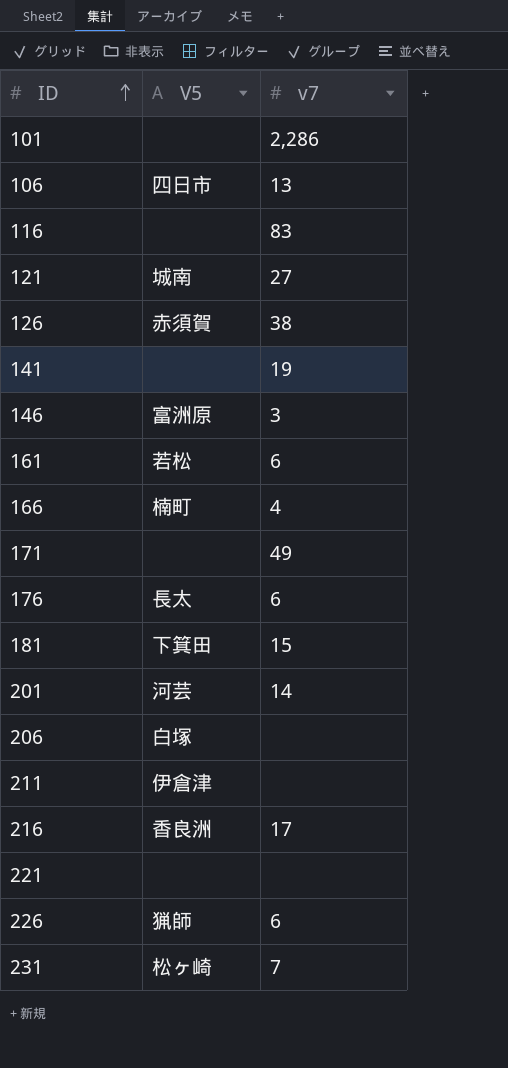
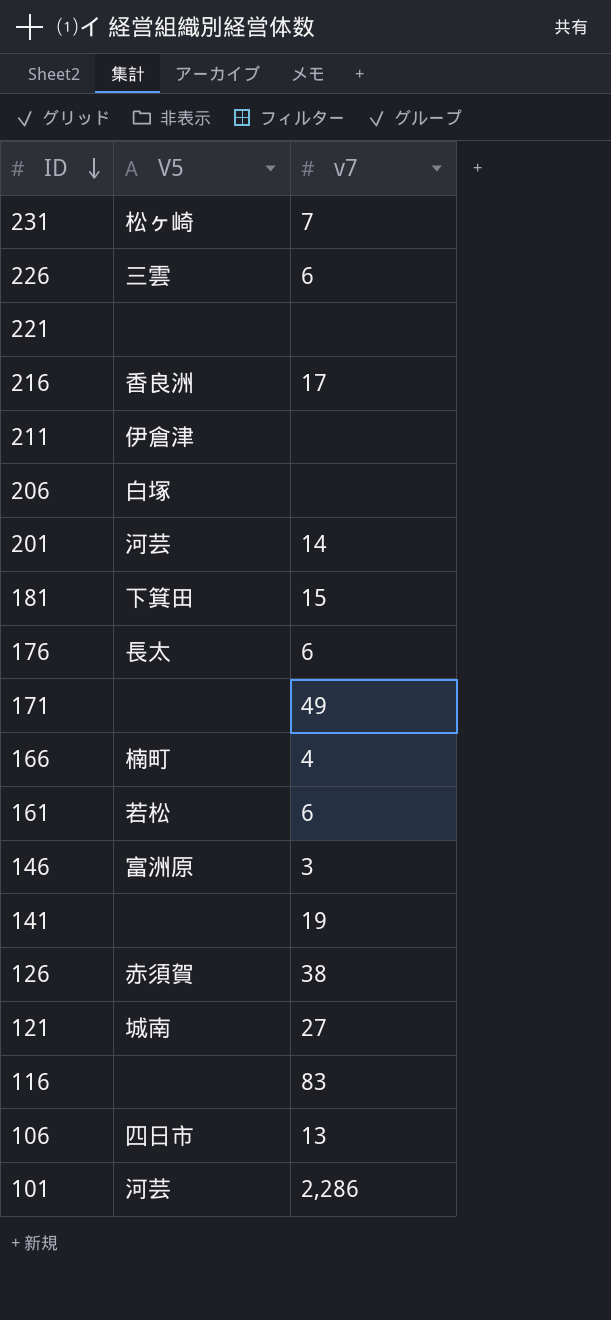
row order: ID ascending -> ID descending
226 | V5: 猟師 -> 三雲
101 | V5: none -> 河芸

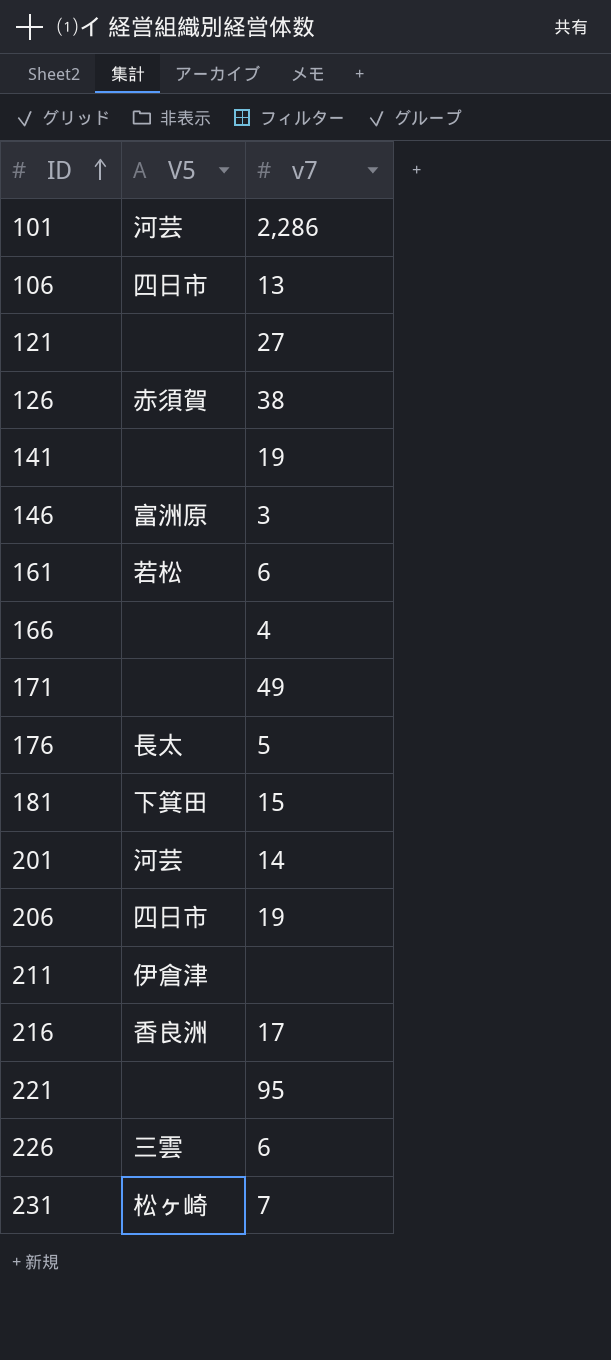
row order: ID descending -> ID ascending
row 116: none | 83 -> none
121 | V5: 城南 -> none
166 | V5: 楠町 -> none
176 | v7: 6 -> 5
206 | V5: 白塚 -> 四日市
206 | v7: none -> 19
221 | v7: none -> 95

